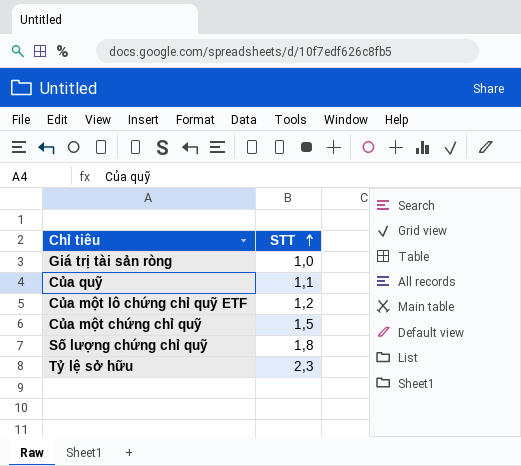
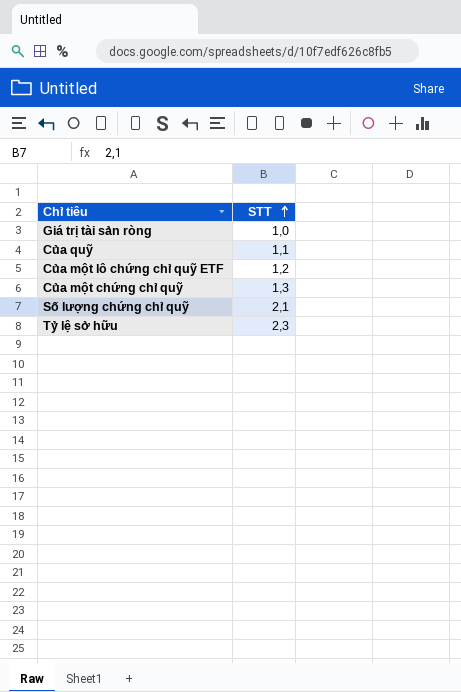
Của một chứng chỉ quỹ | STT: 1,5 -> 1,3
Số lượng chứng chỉ quỹ | STT: 1,8 -> 2,1

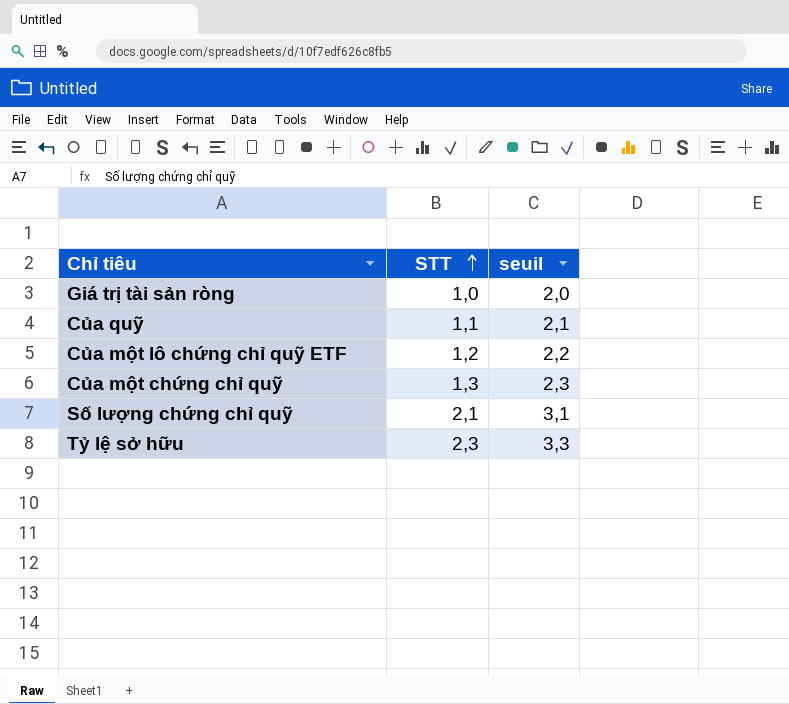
column seuil | formula: none -> [STT] + 1

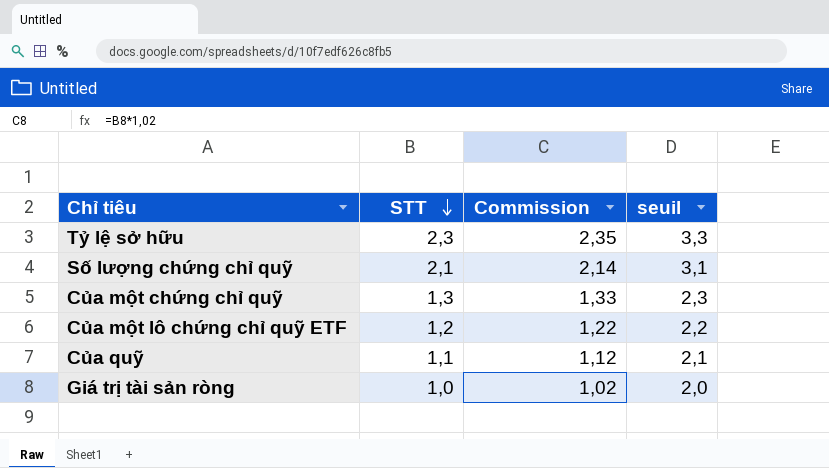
row order: STT ascending -> STT descending
column Commission | formula: none -> [STT] * 1,02

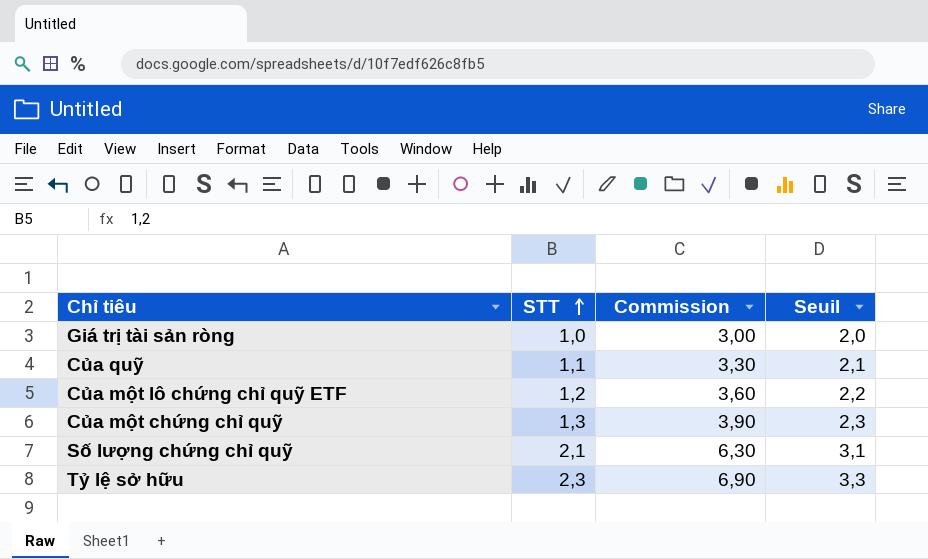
row order: STT descending -> STT ascending
column Commission | formula: [STT] * 1,02 -> [STT] * 3
column name: seuil -> Seuil

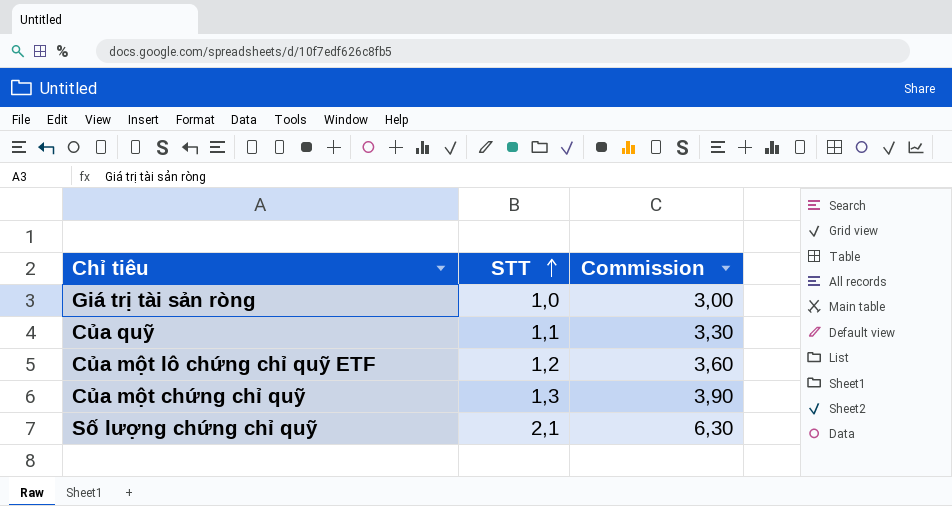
column Seuil | formula: [STT] + 1 -> none
row Tỷ lệ sở hữu: 2,3 | 6,90 | 3,3 -> none

